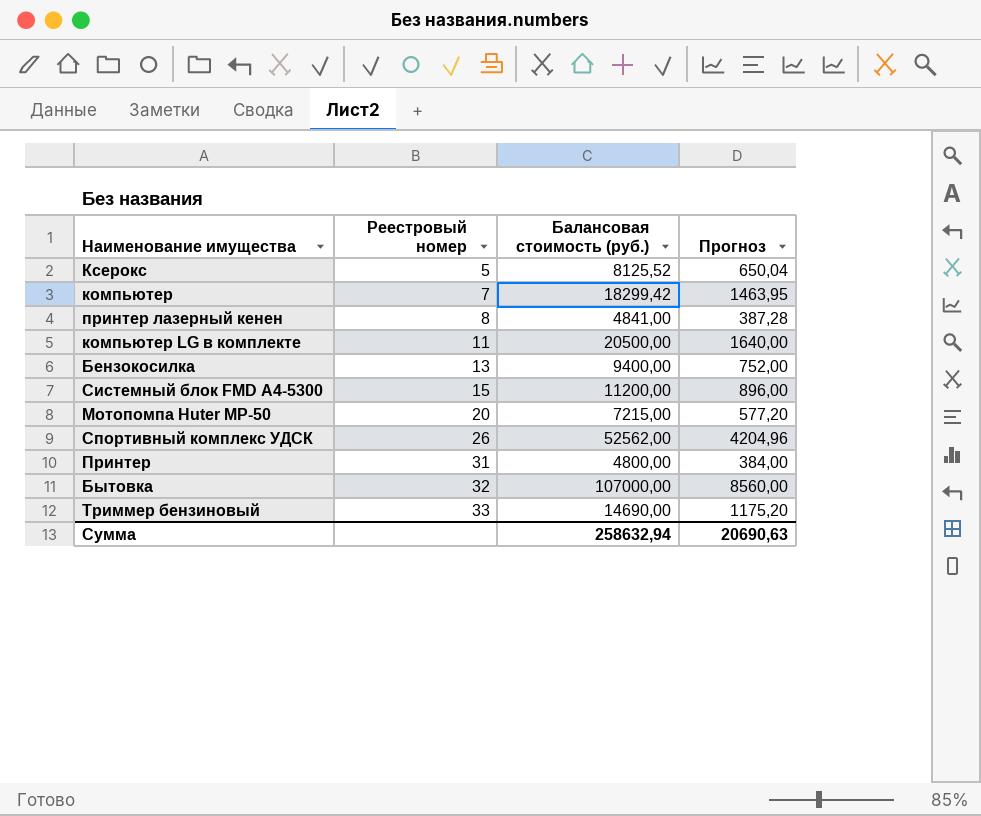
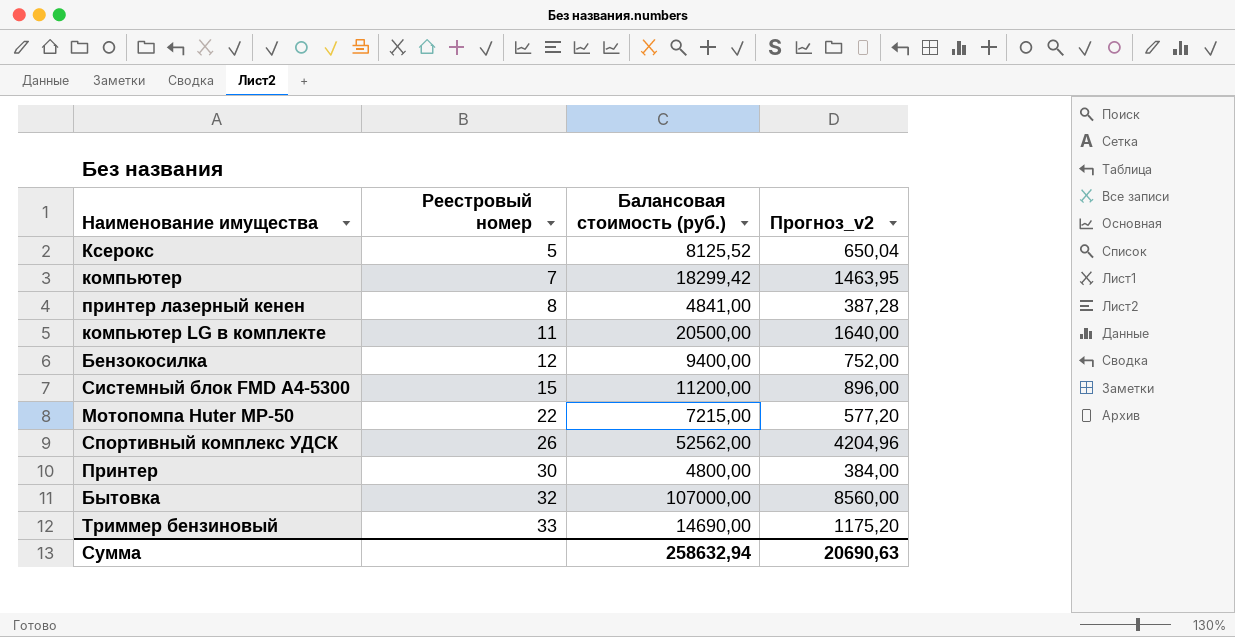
column name: Прогноз -> Прогноз_v2
Бензокосилка | Реестровый номер: 13 -> 12
Мотопомпа Huter МР-50 | Реестровый номер: 20 -> 22
Принтер | Реестровый номер: 31 -> 30

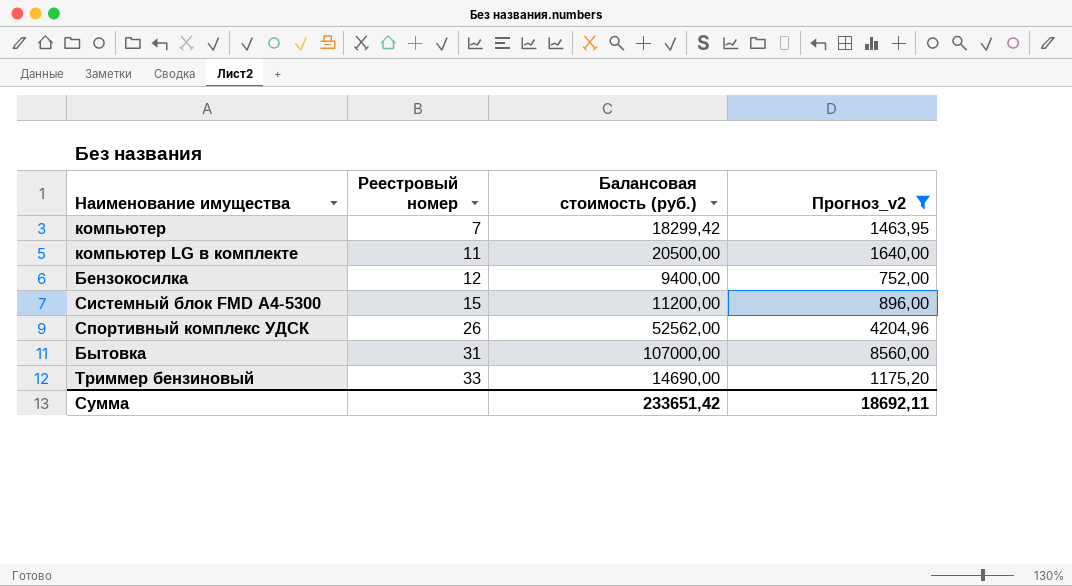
filter: none -> Прогноз_v2 >= 752,00
Бытовка | Реестровый номер: 32 -> 31
Сумма | Балансовая стоимость (руб.): 258632,94 -> 233651,42
Сумма | Прогноз_v2: 20690,63 -> 18692,11

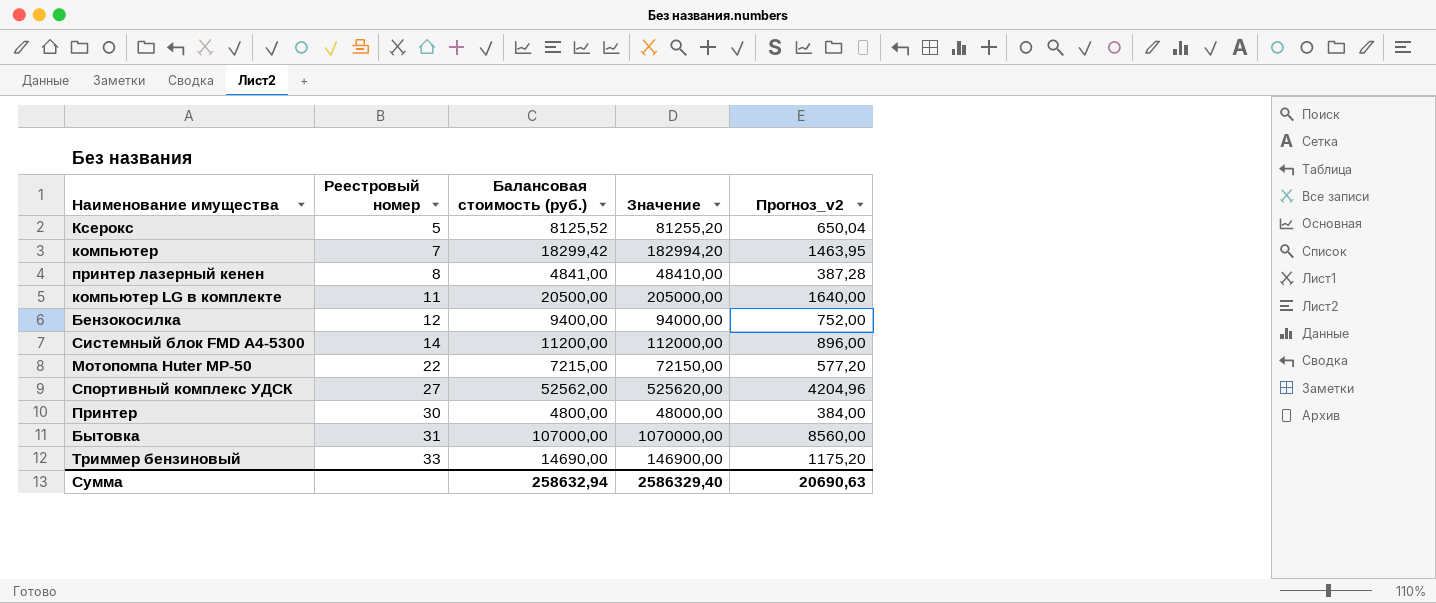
filter: Прогноз_v2 >= 752,00 -> none
column Значение | formula: none -> [Балансовая стоимость (руб.)] * 10
Системный блок FMD А4-5300 | Реестровый номер: 15 -> 14
Спортивный комплекс УДСК | Реестровый номер: 26 -> 27
Сумма | Балансовая стоимость (руб.): 233651,42 -> 258632,94
Сумма | Прогноз_v2: 18692,11 -> 20690,63

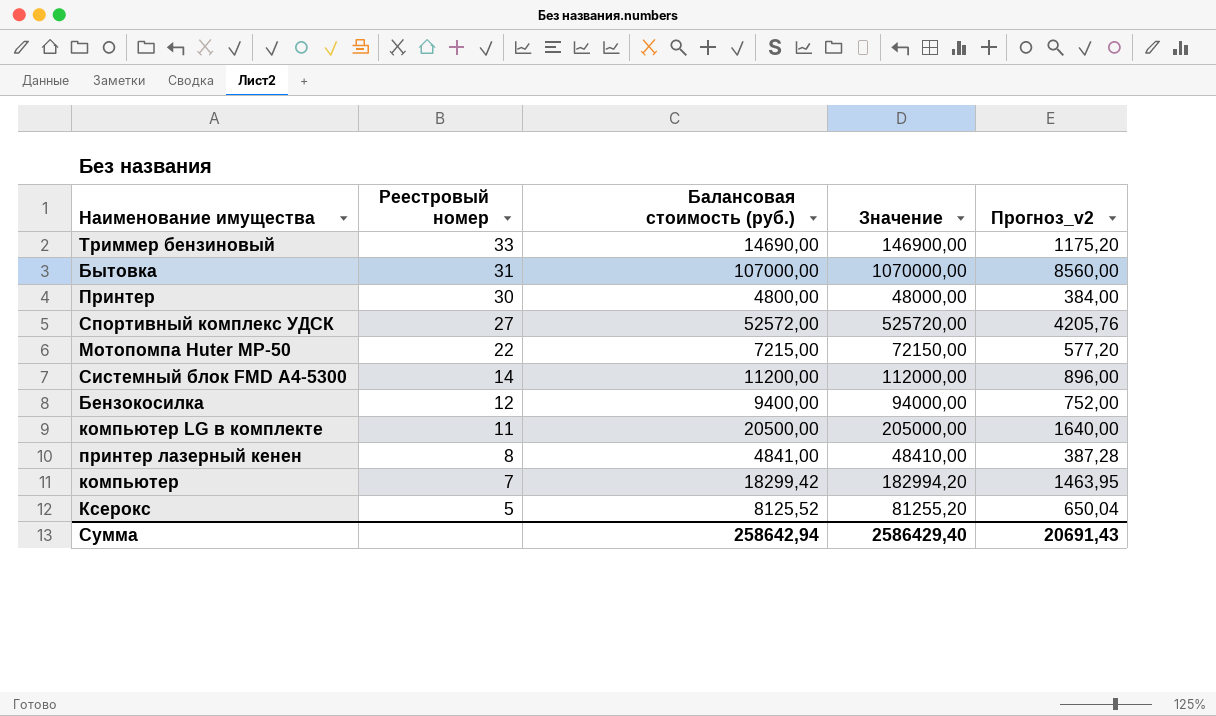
row order: Реестровый номер ascending -> Реестровый номер descending
Спортивный комплекс УДСК | Балансовая стоимость (руб.): 52562,00 -> 52572,00
Спортивный комплекс УДСК | Значение: 525620,00 -> 525720,00
Спортивный комплекс УДСК | Прогноз_v2: 4204,96 -> 4205,76
Сумма | Балансовая стоимость (руб.): 258632,94 -> 258642,94
Сумма | Значение: 2586329,40 -> 2586429,40
Сумма | Прогноз_v2: 20690,63 -> 20691,43

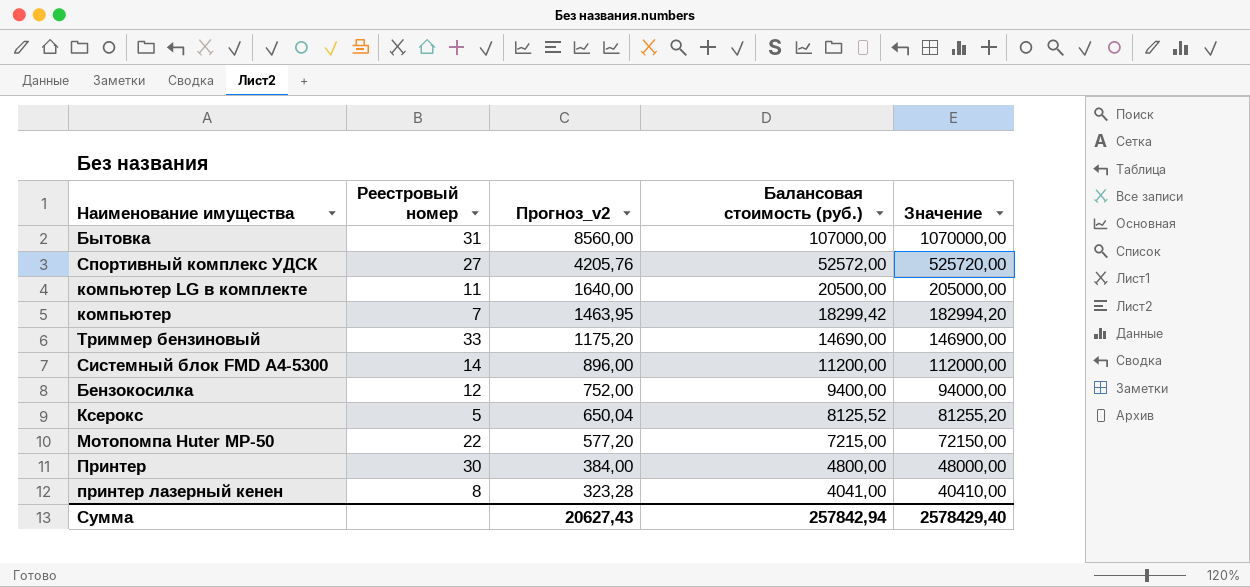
row order: Реестровый номер descending -> Прогноз_v2 descending
column Прогноз_v2 | position: 5 -> 3
принтер лазерный кенен | Прогноз_v2: 387,28 -> 323,28
принтер лазерный кенен | Балансовая стоимость (руб.): 4841,00 -> 4041,00
принтер лазерный кенен | Значение: 48410,00 -> 40410,00
Сумма | Прогноз_v2: 20691,43 -> 20627,43
Сумма | Балансовая стоимость (руб.): 258642,94 -> 257842,94
Сумма | Значение: 2586429,40 -> 2578429,40

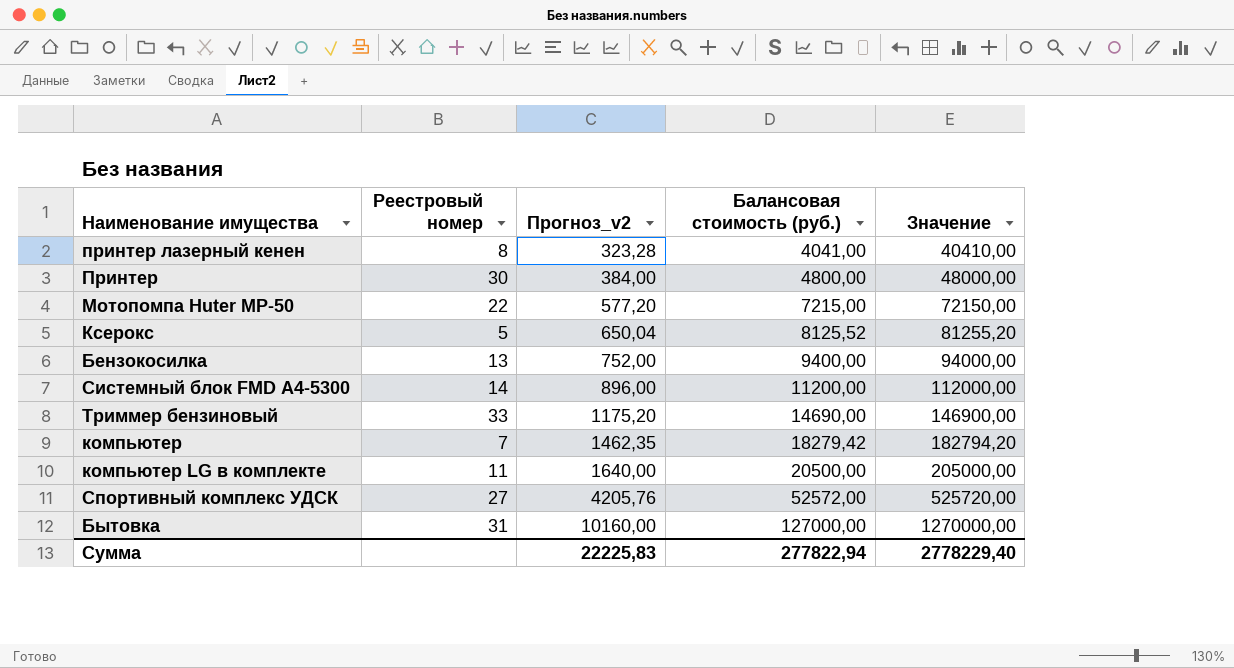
row order: Прогноз_v2 descending -> Прогноз_v2 ascending
Бензокосилка | Реестровый номер: 12 -> 13
компьютер | Прогноз_v2: 1463,95 -> 1462,35
компьютер | Балансовая стоимость (руб.): 18299,42 -> 18279,42
компьютер | Значение: 182994,20 -> 182794,20
Бытовка | Прогноз_v2: 8560,00 -> 10160,00
Бытовка | Балансовая стоимость (руб.): 107000,00 -> 127000,00
Бытовка | Значение: 1070000,00 -> 1270000,00
Сумма | Прогноз_v2: 20627,43 -> 22225,83
Сумма | Балансовая стоимость (руб.): 257842,94 -> 277822,94
Сумма | Значение: 2578429,40 -> 2778229,40

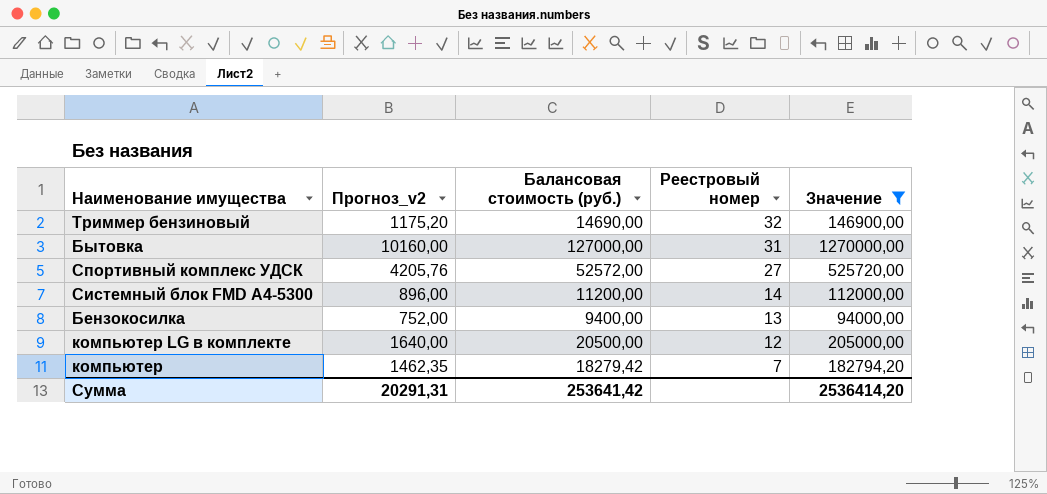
filter: none -> Значение >= 94000,00
row order: Прогноз_v2 ascending -> Реестровый номер descending
column Реестровый номер | position: 2 -> 4
Триммер бензиновый | Реестровый номер: 33 -> 32
компьютер LG в комплекте | Реестровый номер: 11 -> 12
Сумма | Прогноз_v2: 22225,83 -> 20291,31
Сумма | Балансовая стоимость (руб.): 277822,94 -> 253641,42
Сумма | Значение: 2778229,40 -> 2536414,20

